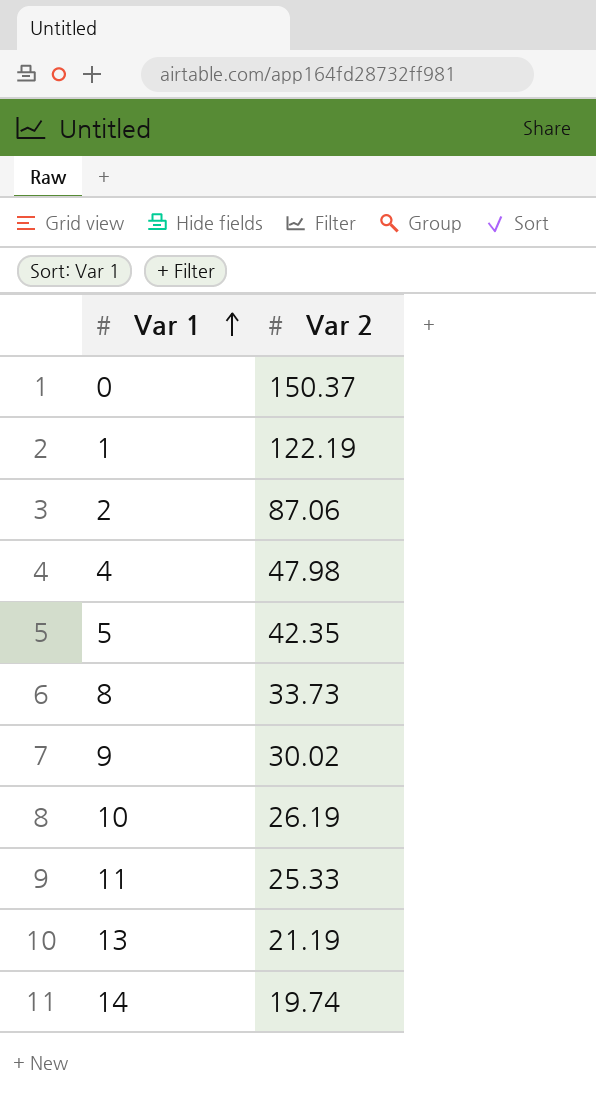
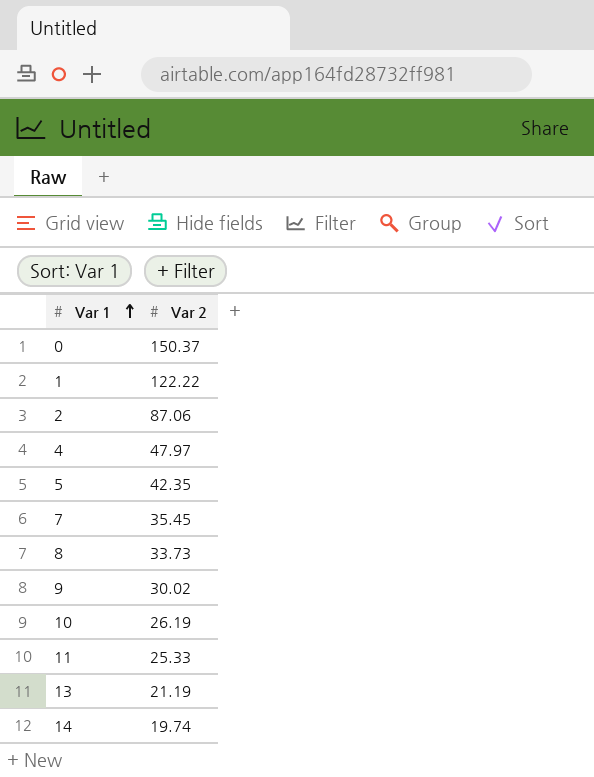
1 | Var 2: 122.19 -> 122.22
4 | Var 2: 47.98 -> 47.97
row 7: none -> 35.45

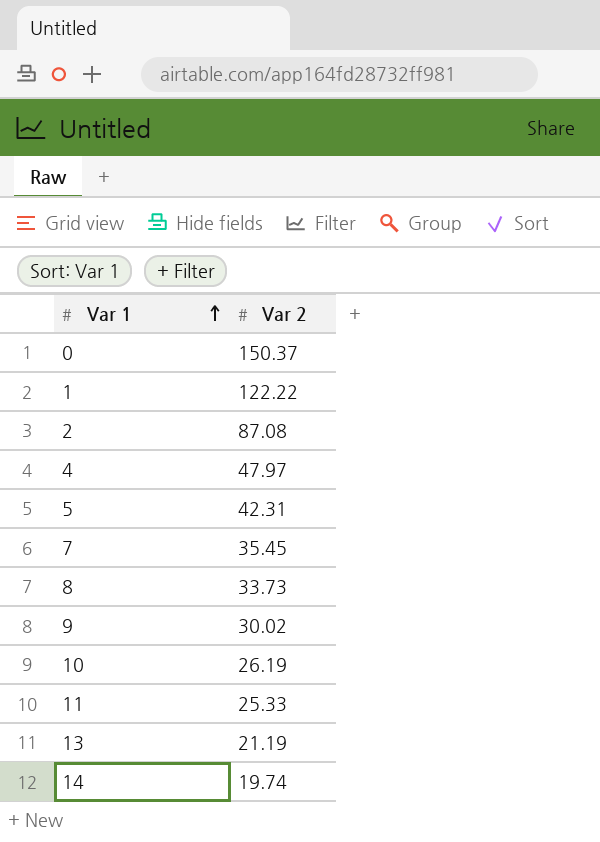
2 | Var 2: 87.06 -> 87.08
5 | Var 2: 42.35 -> 42.31

